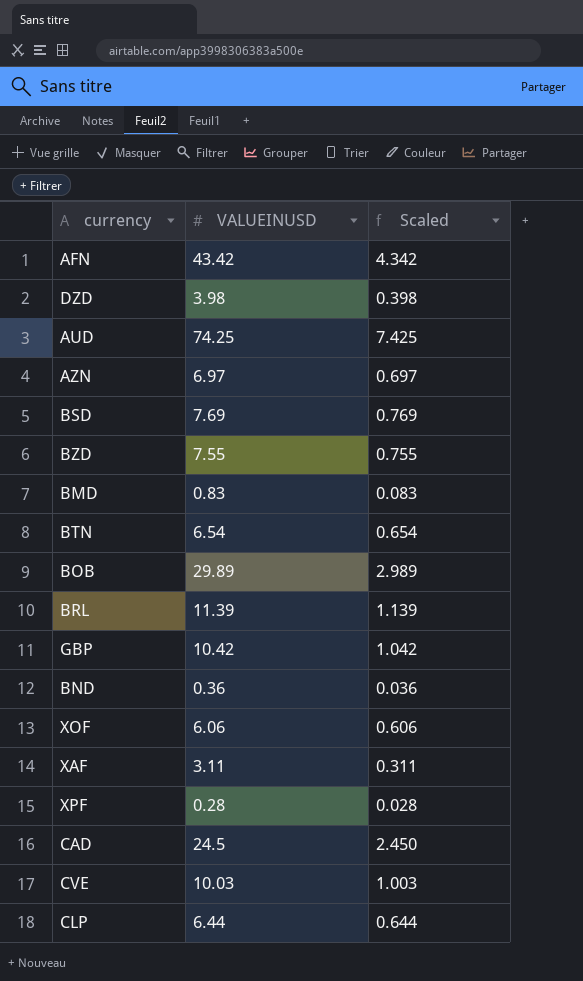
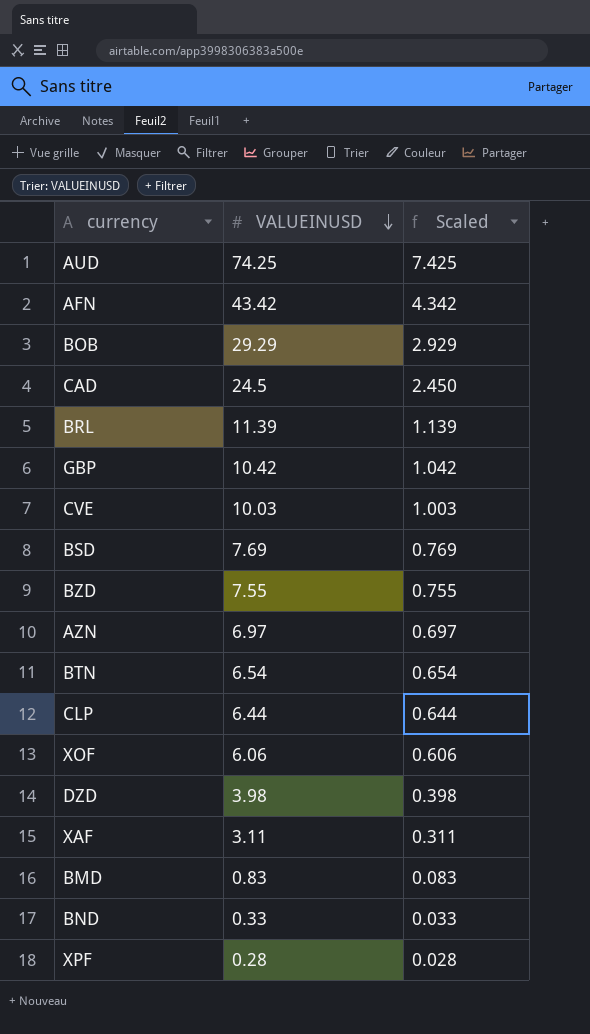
row order: none -> VALUEINUSD descending
BOB | VALUEINUSD: 29.89 -> 29.29
BOB | Scaled: 2.989 -> 2.929
BND | VALUEINUSD: 0.36 -> 0.33
BND | Scaled: 0.036 -> 0.033

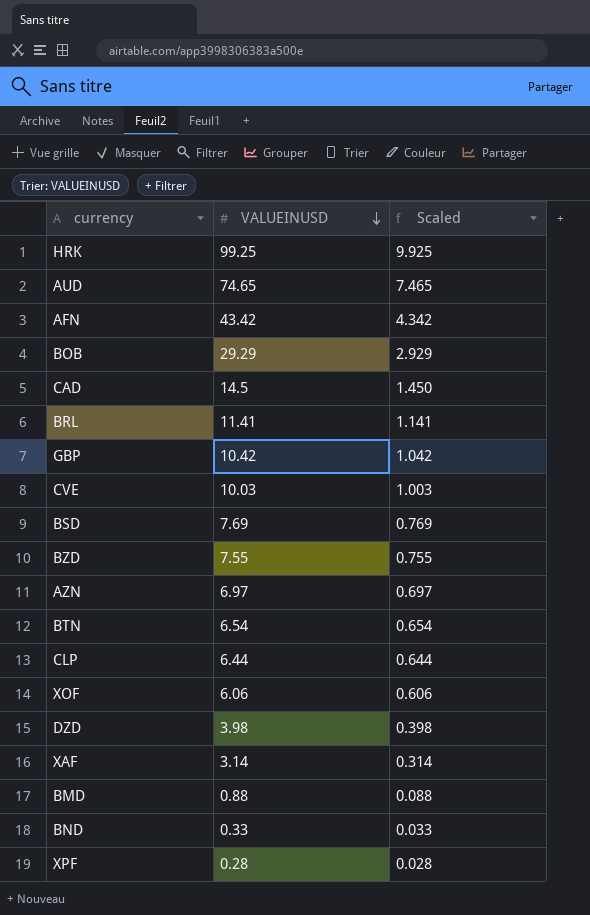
row HRK: none -> 99.25 | 9.925
AUD | VALUEINUSD: 74.25 -> 74.65
AUD | Scaled: 7.425 -> 7.465
CAD | VALUEINUSD: 24.5 -> 14.5
CAD | Scaled: 2.450 -> 1.450
BRL | VALUEINUSD: 11.39 -> 11.41
BRL | Scaled: 1.139 -> 1.141
XAF | VALUEINUSD: 3.11 -> 3.14
XAF | Scaled: 0.311 -> 0.314
BMD | VALUEINUSD: 0.83 -> 0.88
BMD | Scaled: 0.083 -> 0.088

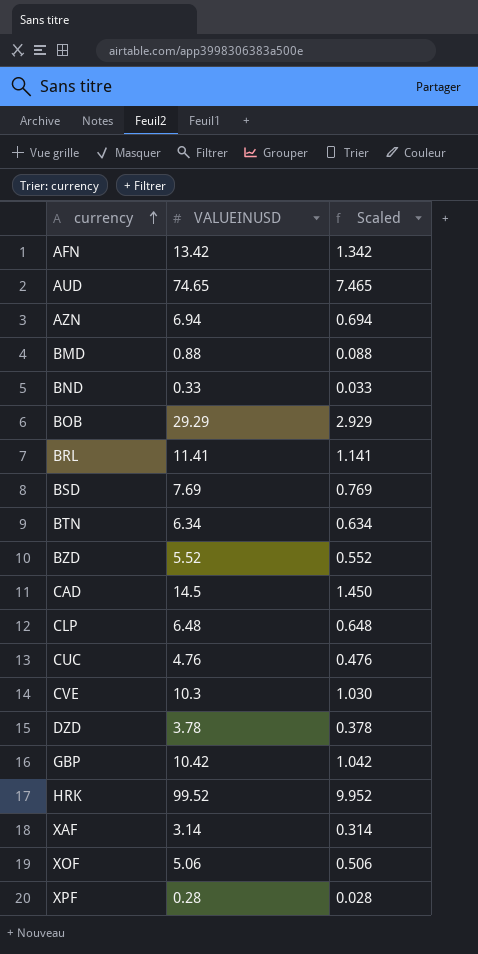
row order: VALUEINUSD descending -> currency ascending
AFN | VALUEINUSD: 43.42 -> 13.42
AFN | Scaled: 4.342 -> 1.342
AZN | VALUEINUSD: 6.97 -> 6.94
AZN | Scaled: 0.697 -> 0.694
BTN | VALUEINUSD: 6.54 -> 6.34
BTN | Scaled: 0.654 -> 0.634
BZD | VALUEINUSD: 7.55 -> 5.52
BZD | Scaled: 0.755 -> 0.552
CLP | VALUEINUSD: 6.44 -> 6.48
CLP | Scaled: 0.644 -> 0.648
row CUC: none -> 4.76 | 0.476
CVE | VALUEINUSD: 10.03 -> 10.3
CVE | Scaled: 1.003 -> 1.030
DZD | VALUEINUSD: 3.98 -> 3.78
DZD | Scaled: 0.398 -> 0.378
HRK | VALUEINUSD: 99.25 -> 99.52
HRK | Scaled: 9.925 -> 9.952
XOF | VALUEINUSD: 6.06 -> 5.06
XOF | Scaled: 0.606 -> 0.506

